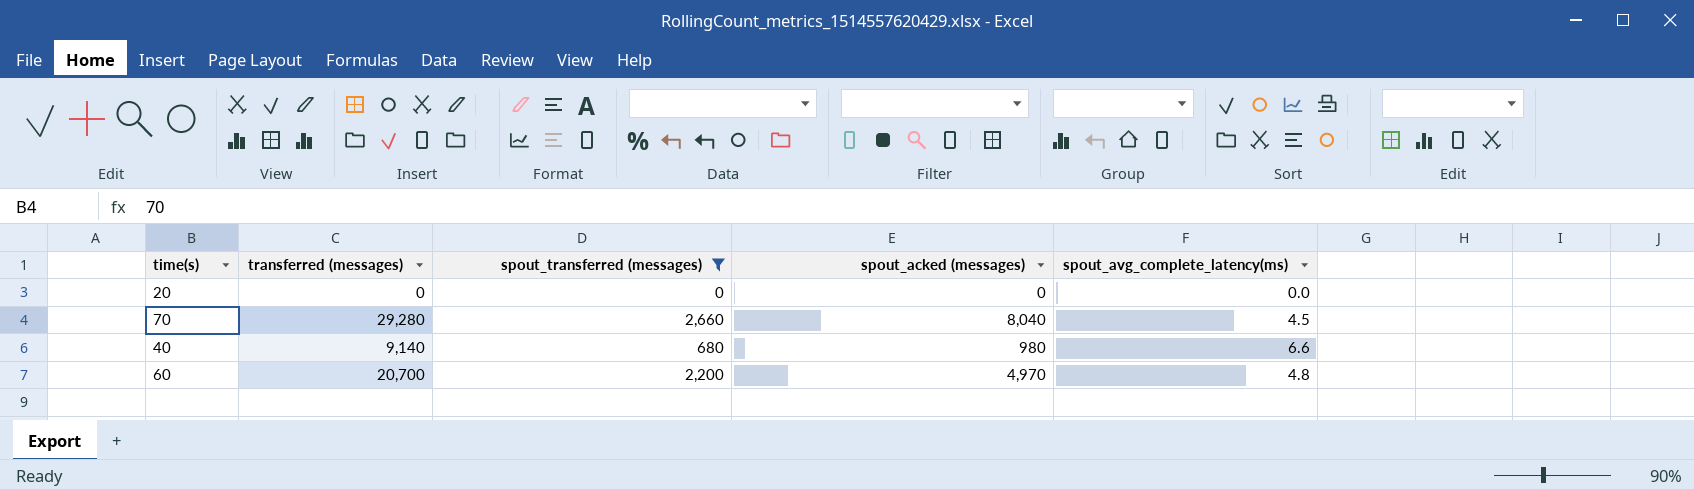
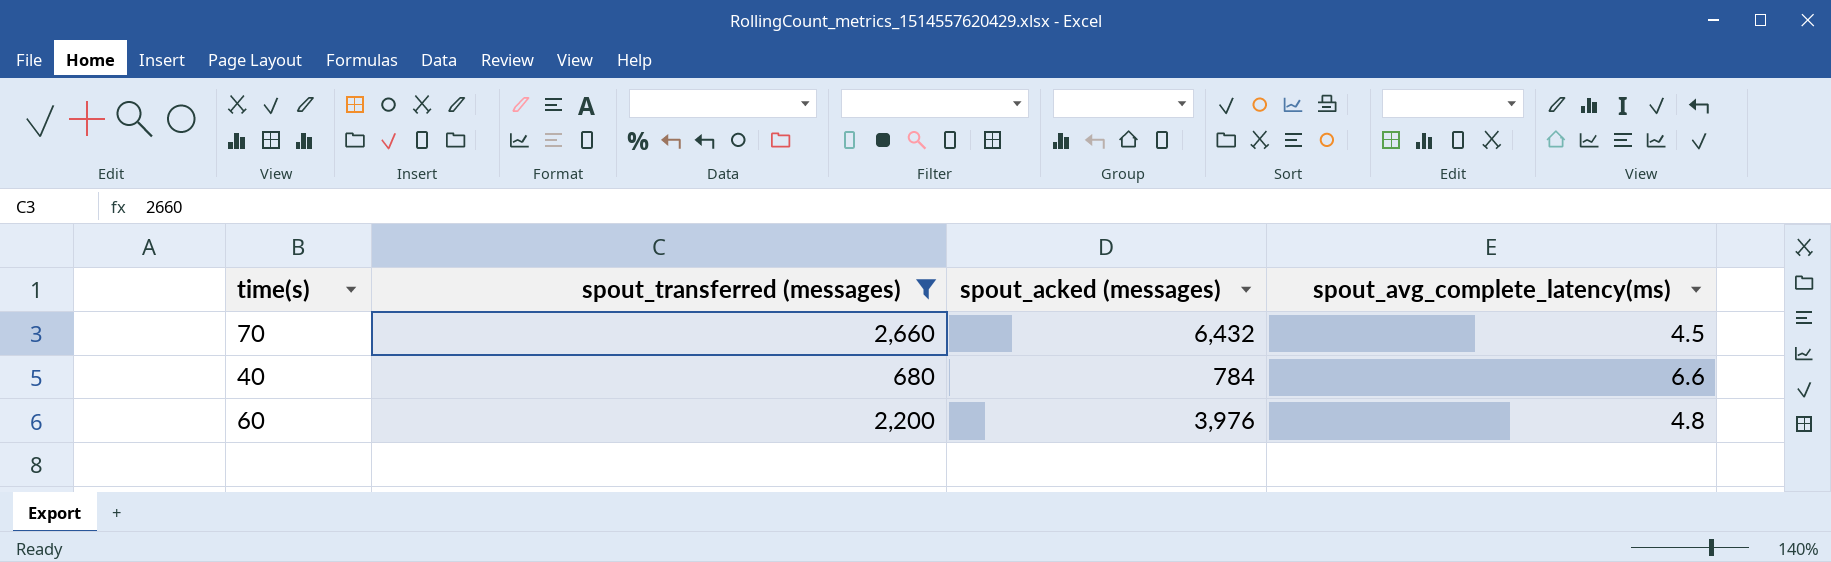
column transferred (messages) | position: 2 -> none
row 20: 0 | 0 | 0 | 0.0 -> none
70 | spout_acked (messages): 8,040 -> 6,432
40 | spout_acked (messages): 980 -> 784
60 | spout_acked (messages): 4,970 -> 3,976

